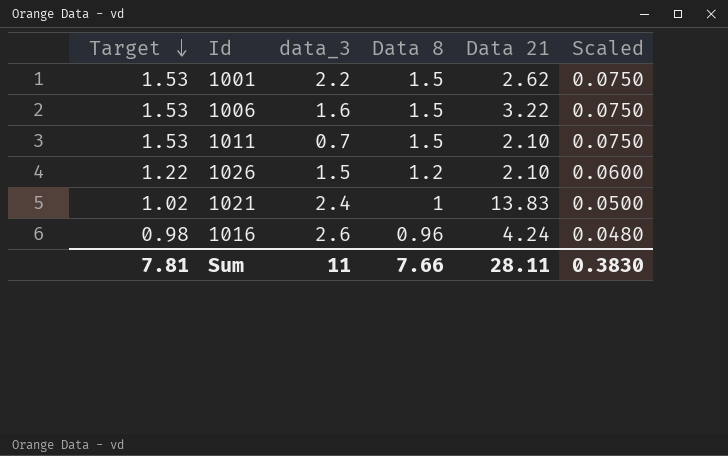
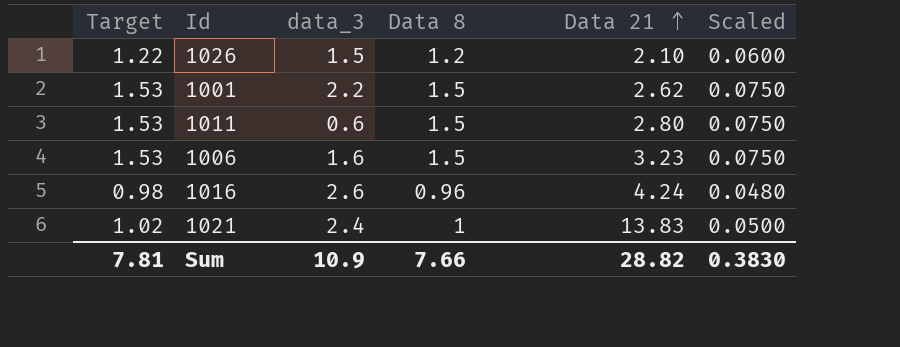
row order: Target descending -> Data 21 ascending
1011 | data_3: 0.7 -> 0.6
1011 | Data 21: 2.10 -> 2.80
1006 | Data 21: 3.22 -> 3.23
Sum | data_3: 11 -> 10.9
Sum | Data 21: 28.11 -> 28.82

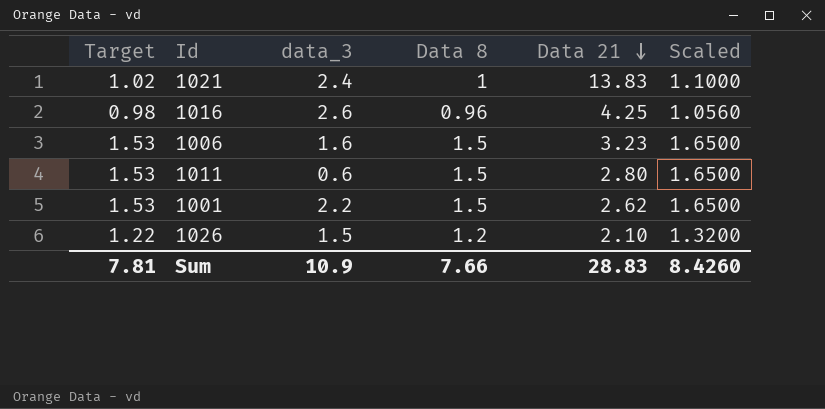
row order: Data 21 ascending -> Data 21 descending
column Scaled | formula: [Data 8] * 0.05 -> [Data 8] * 1.1
1016 | Data 21: 4.24 -> 4.25
Sum | Data 21: 28.82 -> 28.83
Sum | Scaled: 0.3830 -> 8.4260

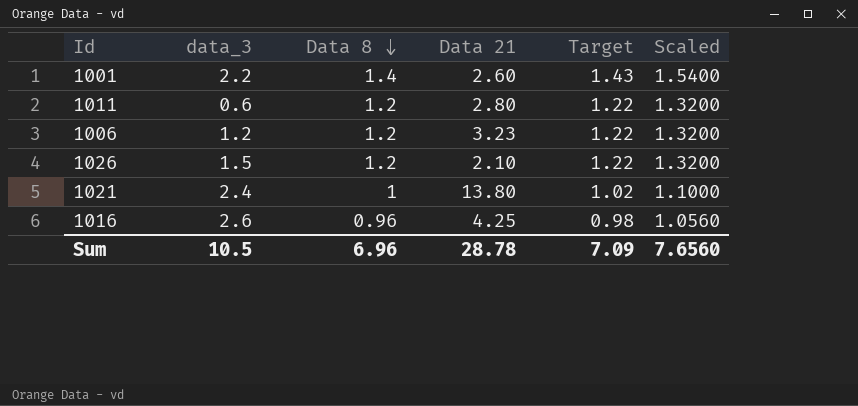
row order: Data 21 descending -> Data 8 descending
column Target | position: 1 -> 5
1001 | Data 8: 1.5 -> 1.4
1001 | Data 21: 2.62 -> 2.60
1001 | Target: 1.53 -> 1.43
1001 | Scaled: 1.6500 -> 1.5400
1011 | Data 8: 1.5 -> 1.2
1011 | Target: 1.53 -> 1.22
1011 | Scaled: 1.6500 -> 1.3200
1006 | data_3: 1.6 -> 1.2
1006 | Data 8: 1.5 -> 1.2
1006 | Target: 1.53 -> 1.22
1006 | Scaled: 1.6500 -> 1.3200
1021 | Data 21: 13.83 -> 13.80
Sum | data_3: 10.9 -> 10.5
Sum | Data 8: 7.66 -> 6.96
Sum | Data 21: 28.83 -> 28.78
Sum | Target: 7.81 -> 7.09
Sum | Scaled: 8.4260 -> 7.6560

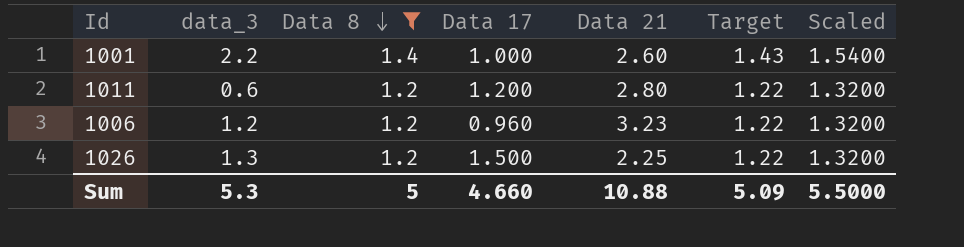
filter: none -> Data 8 >= 1.2
column Data 17 | position: none -> 4
1026 | data_3: 1.5 -> 1.3
1026 | Data 21: 2.10 -> 2.25
Sum | data_3: 10.5 -> 5.3
Sum | Data 8: 6.96 -> 5
Sum | Data 21: 28.78 -> 10.88
Sum | Target: 7.09 -> 5.09
Sum | Scaled: 7.6560 -> 5.5000

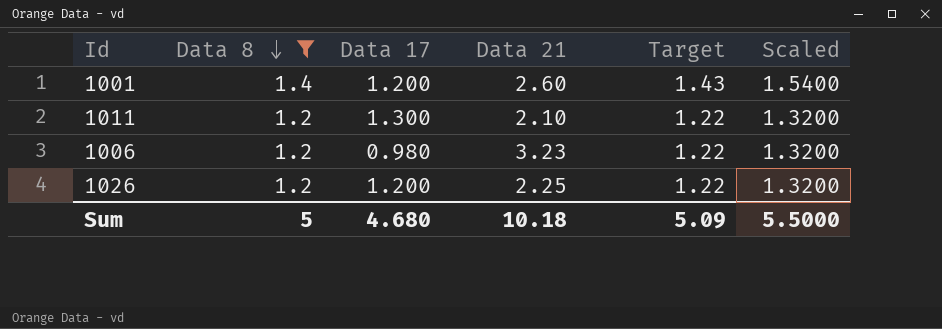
column data_3 | position: 2 -> none
1001 | Data 17: 1.000 -> 1.200
1011 | Data 17: 1.200 -> 1.300
1011 | Data 21: 2.80 -> 2.10
1006 | Data 17: 0.960 -> 0.980
1026 | Data 17: 1.500 -> 1.200
Sum | Data 17: 4.660 -> 4.680
Sum | Data 21: 10.88 -> 10.18

